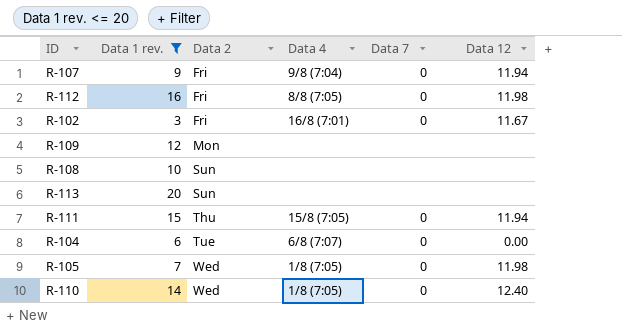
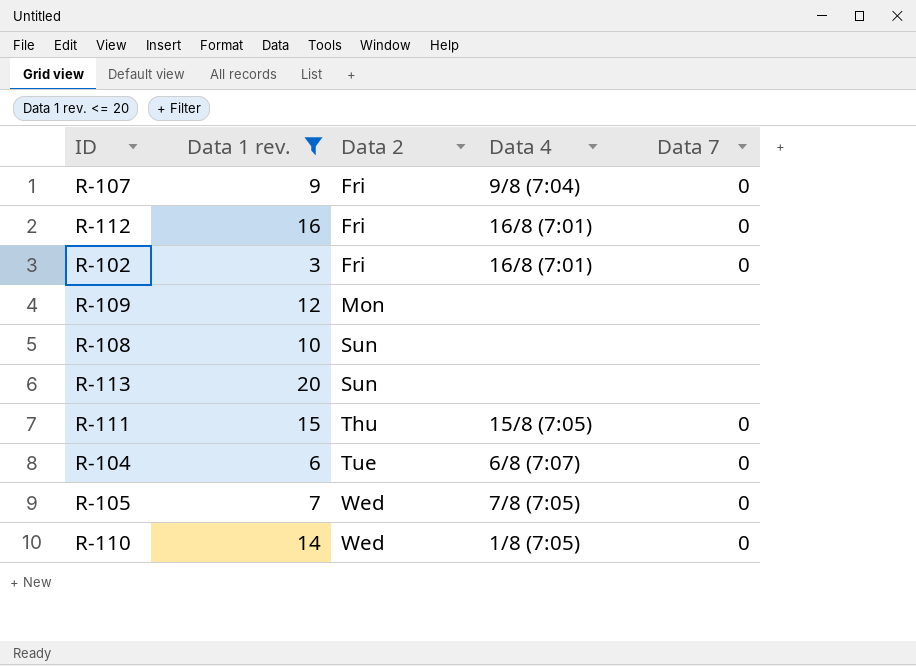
column Data 12 | position: 6 -> none
R-112 | Data 4: 8/8 (7:05) -> 16/8 (7:01)
R-105 | Data 4: 1/8 (7:05) -> 7/8 (7:05)

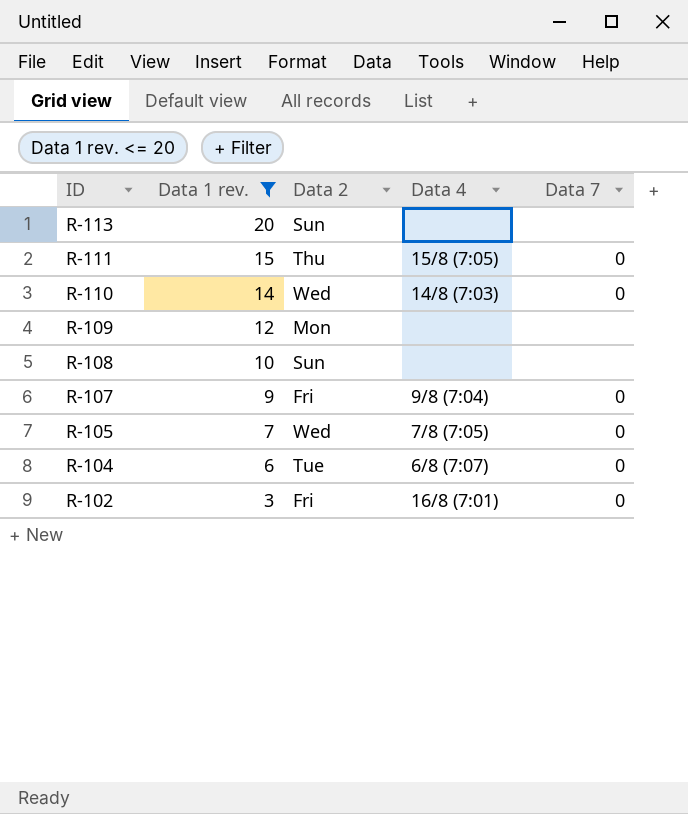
row order: Data 2 ascending -> ID descending
row R-112: 16 | Fri | 16/8 (7:01) | 0 -> none
R-110 | Data 4: 1/8 (7:05) -> 14/8 (7:03)

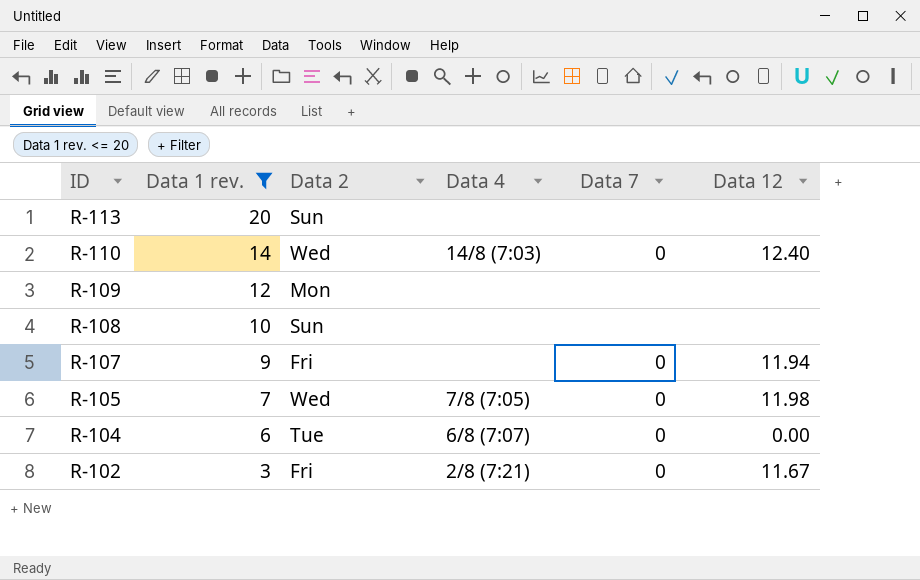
column Data 12 | position: none -> 6
row R-111: 15 | Thu | 15/8 (7:05) | 0 -> none
R-107 | Data 4: 9/8 (7:04) -> none
R-102 | Data 4: 16/8 (7:01) -> 2/8 (7:21)

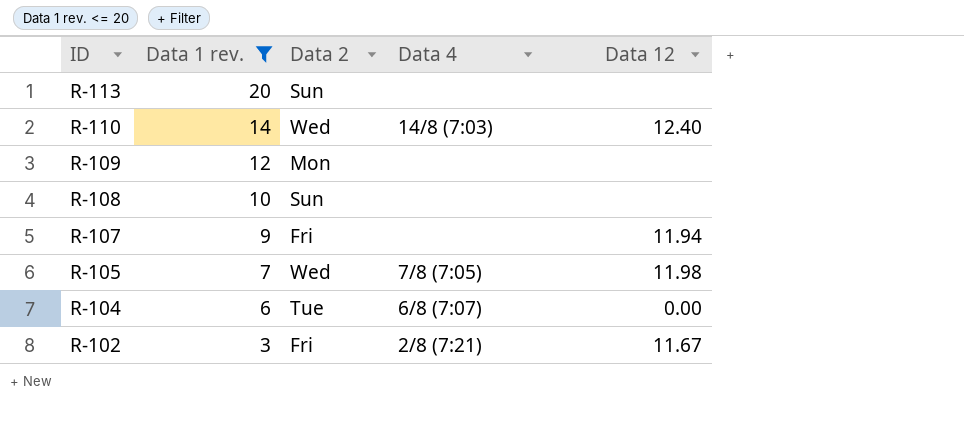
column Data 7 | position: 5 -> none

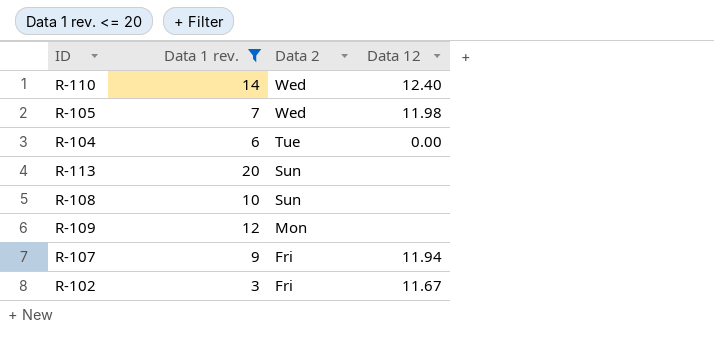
row order: ID descending -> Data 2 descending
column Data 4 | position: 4 -> none

